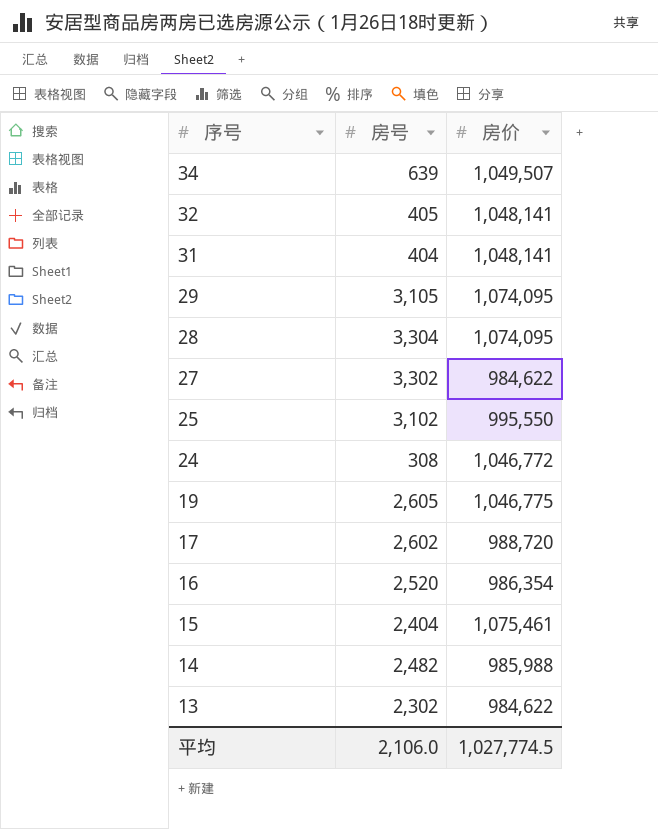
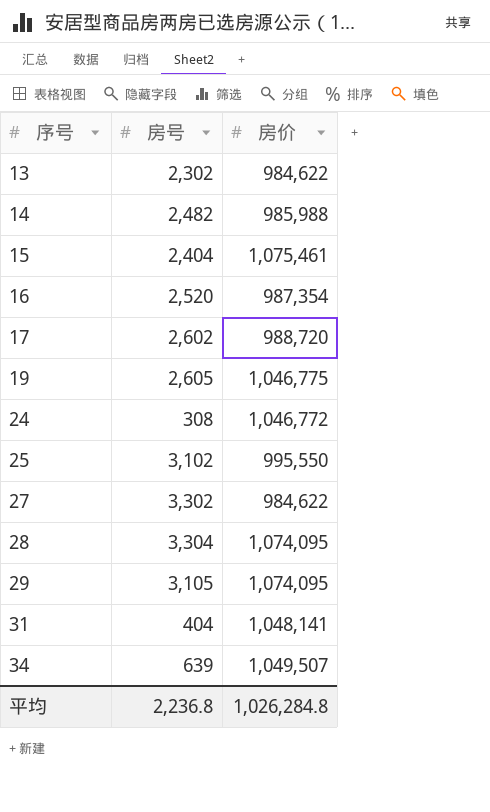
row order: 序号 descending -> 序号 ascending
row 32: 405 | 1,048,141 -> none
16 | 房价: 986,354 -> 987,354
平均 | 房号: 2,106.0 -> 2,236.8
平均 | 房价: 1,027,774.5 -> 1,026,284.8

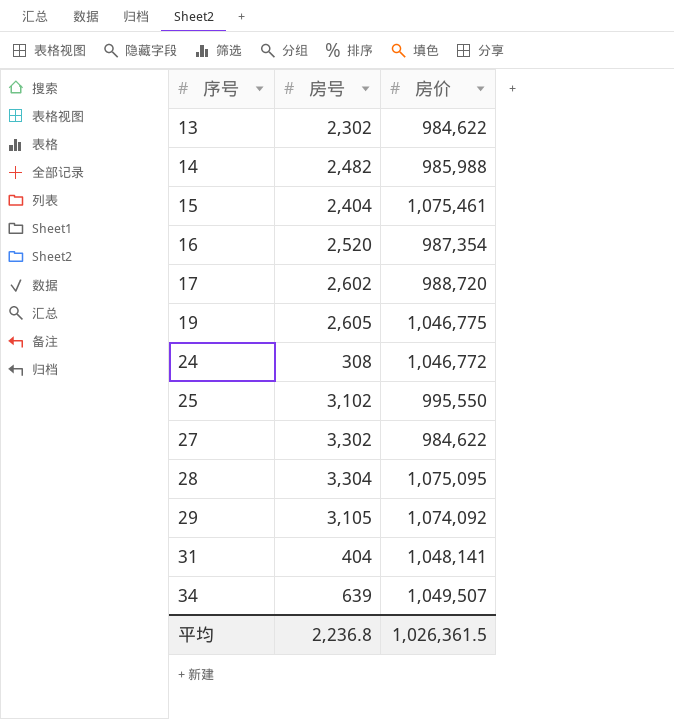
28 | 房价: 1,074,095 -> 1,075,095
29 | 房价: 1,074,095 -> 1,074,092
平均 | 房价: 1,026,284.8 -> 1,026,361.5

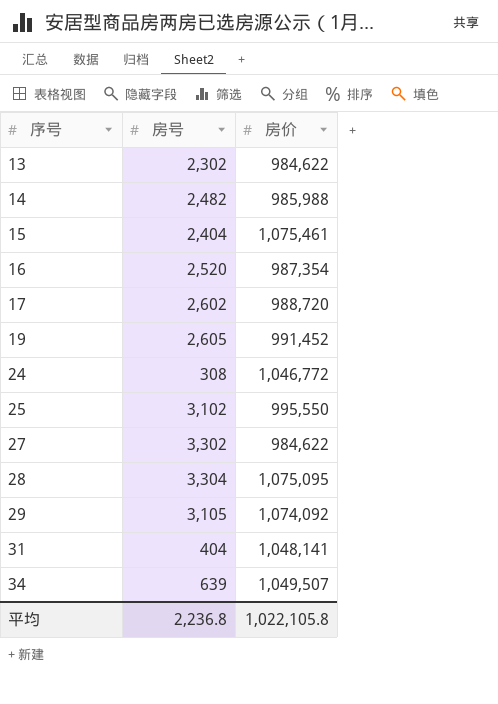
19 | 房价: 1,046,775 -> 991,452
平均 | 房价: 1,026,361.5 -> 1,022,105.8

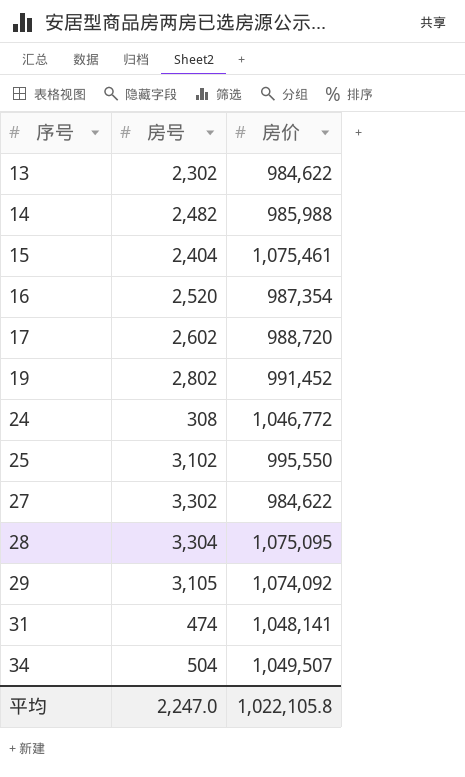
19 | 房号: 2,605 -> 2,802
31 | 房号: 404 -> 474
34 | 房号: 639 -> 504
平均 | 房号: 2,236.8 -> 2,247.0

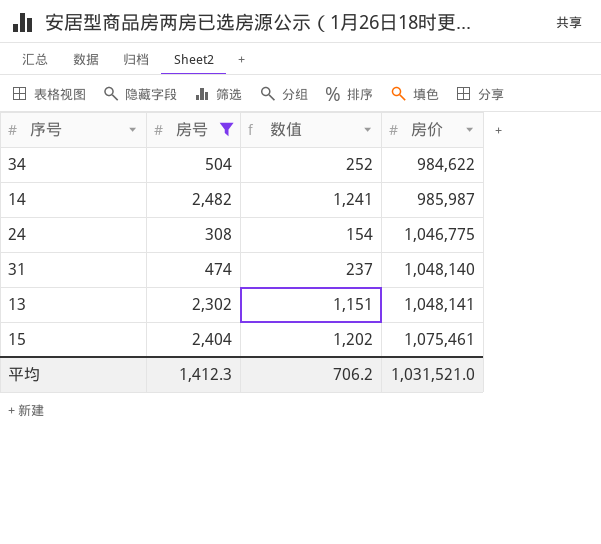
filter: none -> 房号 <= 2,482
row order: 序号 ascending -> 房价 ascending
column 数值 | formula: none -> [房号] * 0.5
34 | 房价: 1,049,507 -> 984,622
14 | 房价: 985,988 -> 985,987
24 | 房价: 1,046,772 -> 1,046,775
31 | 房价: 1,048,141 -> 1,048,140
13 | 房价: 984,622 -> 1,048,141
平均 | 房号: 2,247.0 -> 1,412.3
平均 | 房价: 1,022,105.8 -> 1,031,521.0

